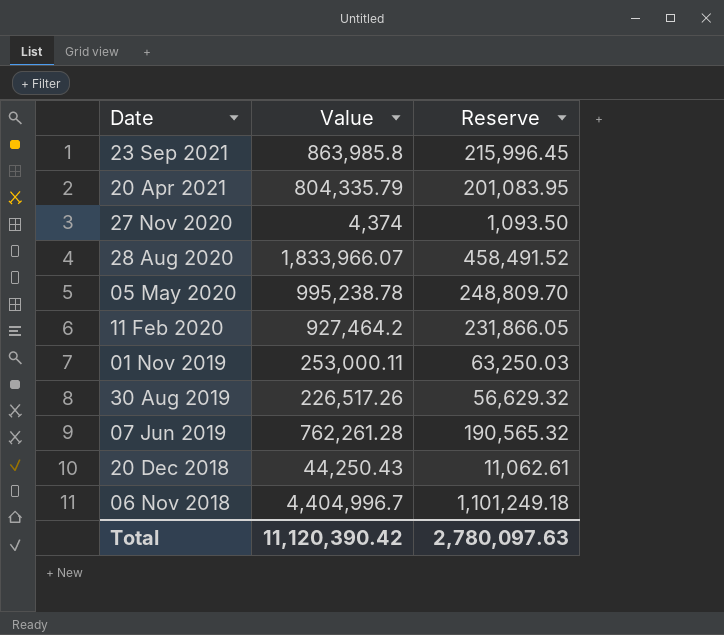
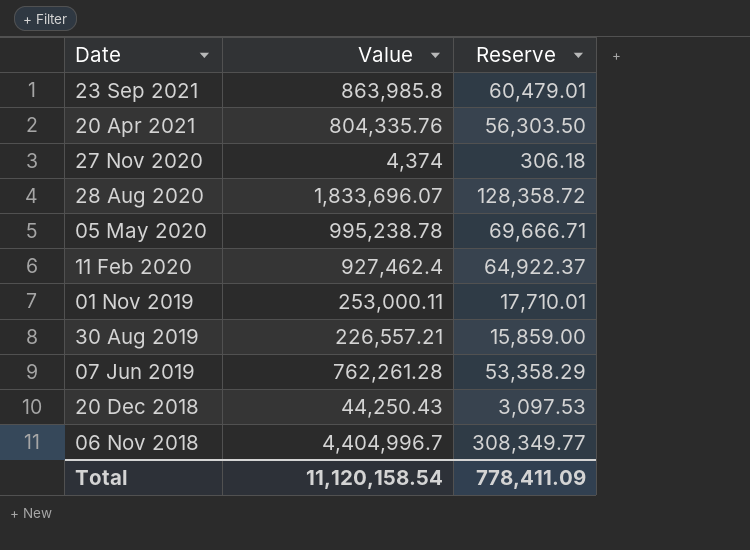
column Reserve | formula: [Value] * 0.25 -> [Value] * 0.07
20 Apr 2021 | Value: 804,335.79 -> 804,335.76
28 Aug 2020 | Value: 1,833,966.07 -> 1,833,696.07
11 Feb 2020 | Value: 927,464.2 -> 927,462.4
30 Aug 2019 | Value: 226,517.26 -> 226,557.21
Total | Value: 11,120,390.42 -> 11,120,158.54
Total | Reserve: 2,780,097.63 -> 778,411.09

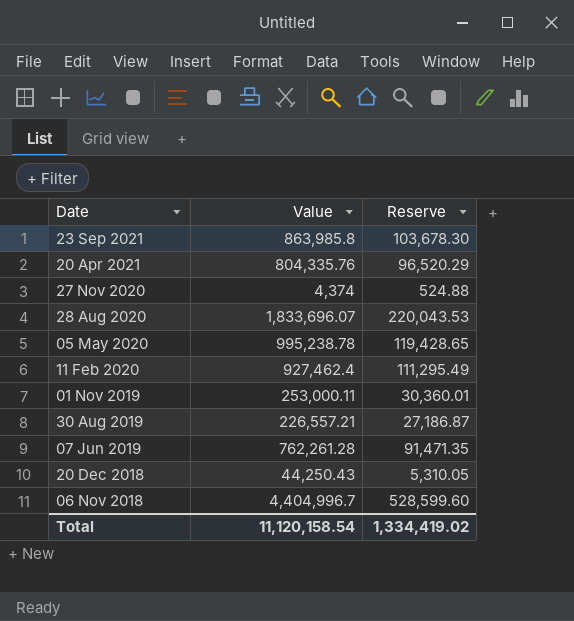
column Reserve | formula: [Value] * 0.07 -> [Value] * 0.12
Total | Reserve: 778,411.09 -> 1,334,419.02

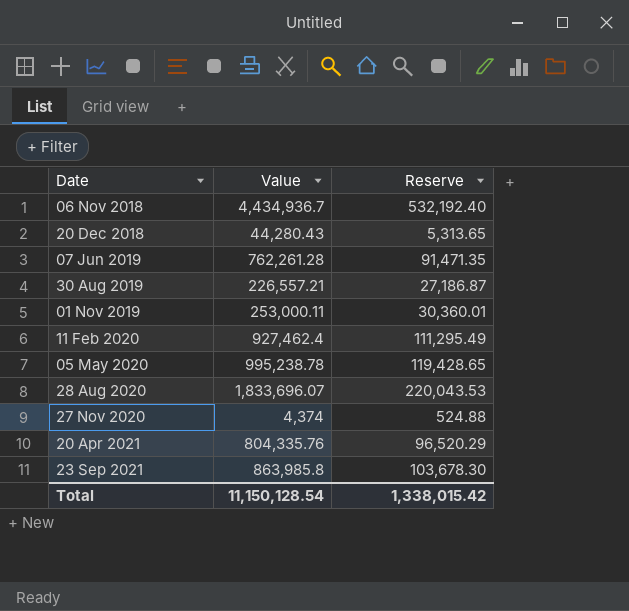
row order: Date descending -> Date ascending
06 Nov 2018 | Value: 4,404,996.7 -> 4,434,936.7
06 Nov 2018 | Reserve: 528,599.60 -> 532,192.40
20 Dec 2018 | Value: 44,250.43 -> 44,280.43
20 Dec 2018 | Reserve: 5,310.05 -> 5,313.65
Total | Value: 11,120,158.54 -> 11,150,128.54
Total | Reserve: 1,334,419.02 -> 1,338,015.42

